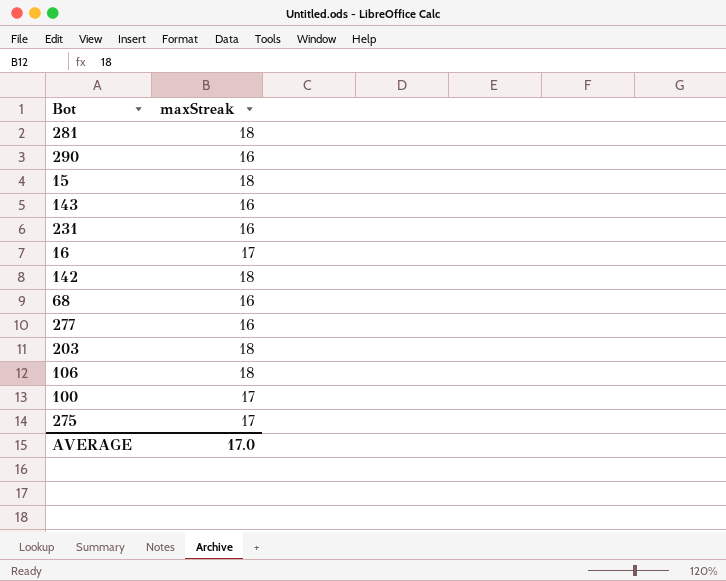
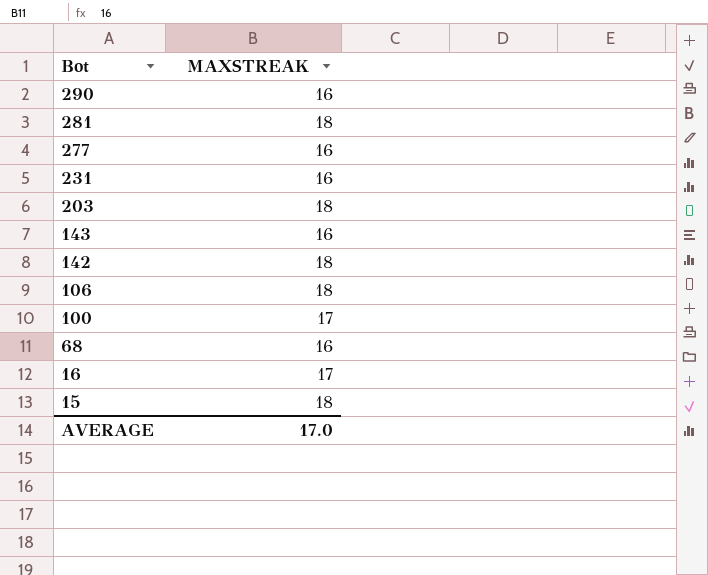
row order: none -> Bot descending
column name: maxStreak -> MAXSTREAK
row 275: 17 -> none

